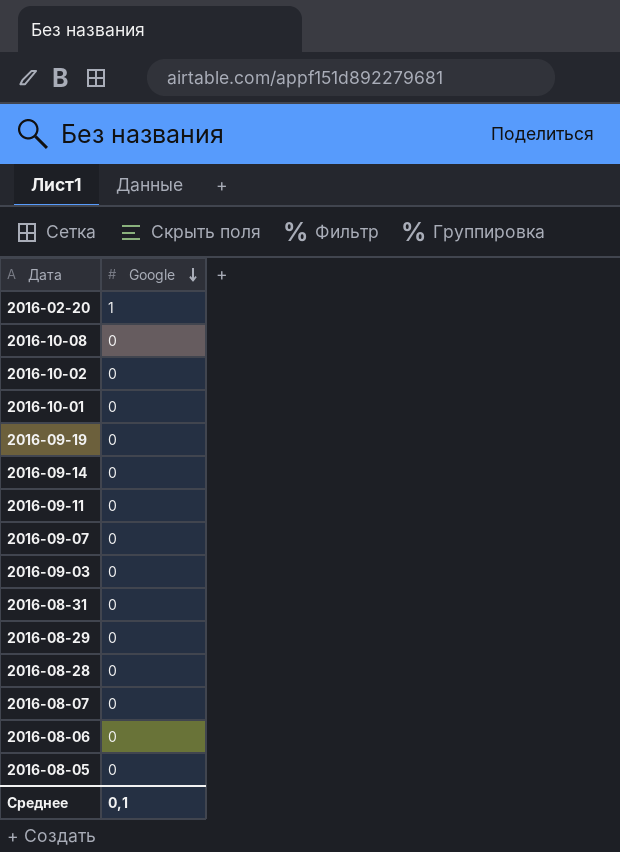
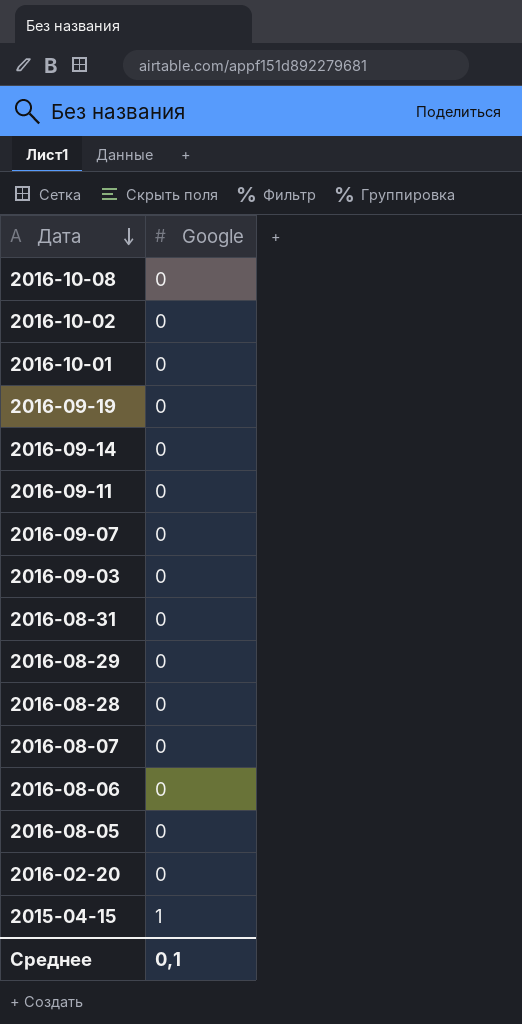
row order: Google descending -> Дата descending
2016-02-20 | Google: 1 -> 0
row 2015-04-15: none -> 1

